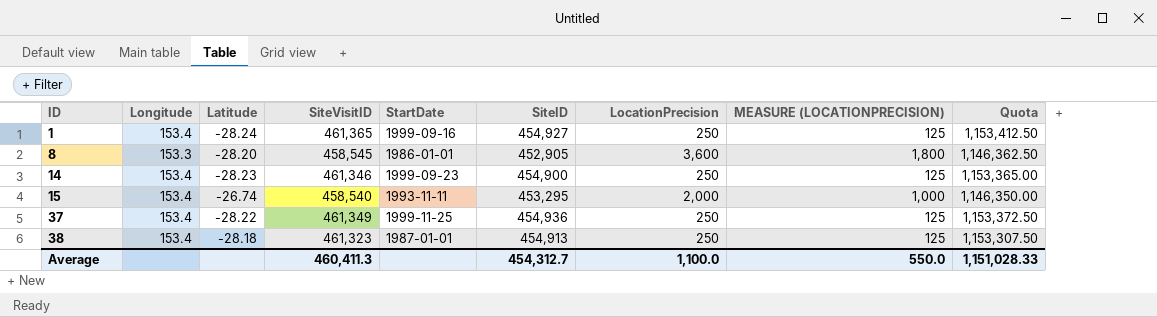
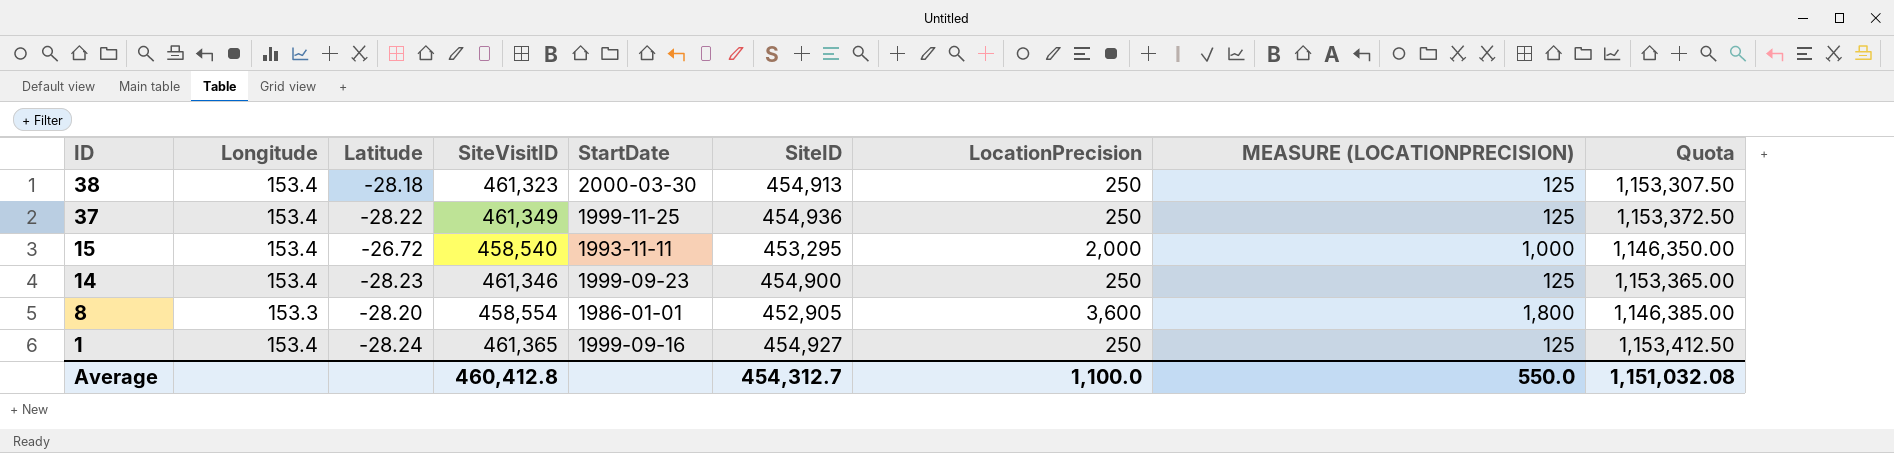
row order: ID ascending -> ID descending
38 | StartDate: 1987-01-01 -> 2000-03-30
15 | Latitude: -26.74 -> -26.72
8 | SiteVisitID: 458,545 -> 458,554
8 | Quota: 1,146,362.50 -> 1,146,385.00
Average | SiteVisitID: 460,411.3 -> 460,412.8
Average | Quota: 1,151,028.33 -> 1,151,032.08

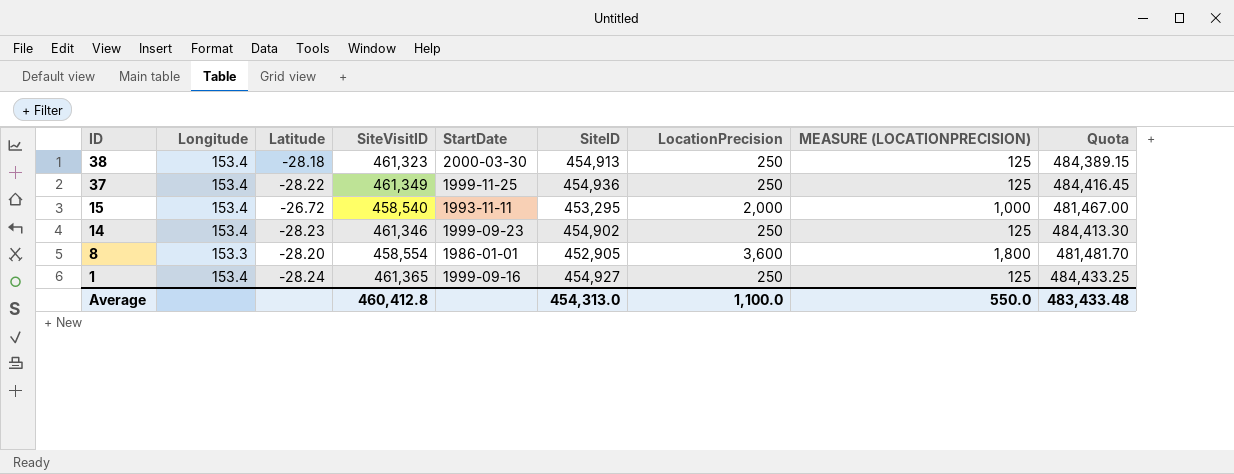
column Quota | formula: [SiteVisitID] * 2.5 -> [SiteVisitID] * 1.05
14 | SiteID: 454,900 -> 454,902
Average | SiteID: 454,312.7 -> 454,313.0
Average | Quota: 1,151,032.08 -> 483,433.48

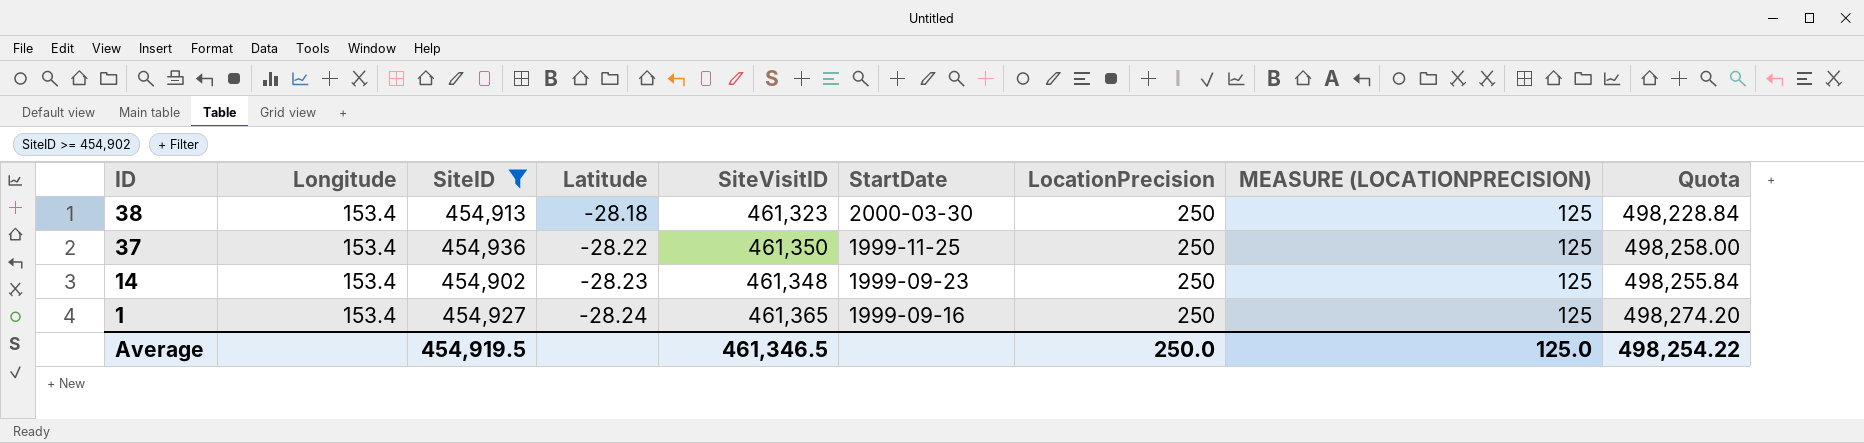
filter: none -> SiteID >= 454,902
column SiteID | position: 6 -> 3
column Quota | formula: [SiteVisitID] * 1.05 -> [SiteVisitID] * 1.08
37 | SiteVisitID: 461,349 -> 461,350
14 | SiteVisitID: 461,346 -> 461,348
Average | SiteID: 454,313.0 -> 454,919.5
Average | SiteVisitID: 460,412.8 -> 461,346.5
Average | LocationPrecision: 1,100.0 -> 250.0
Average | MEASURE (LOCATIONPRECISION): 550.0 -> 125.0
Average | Quota: 483,433.48 -> 498,254.22

